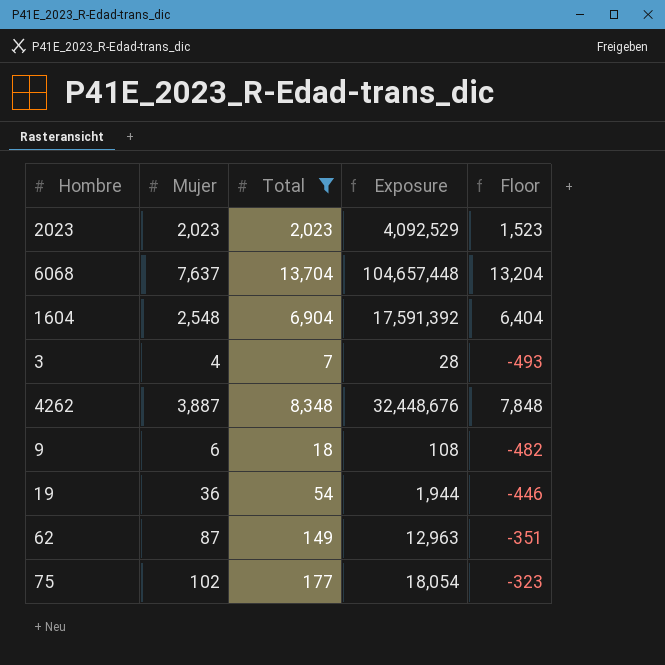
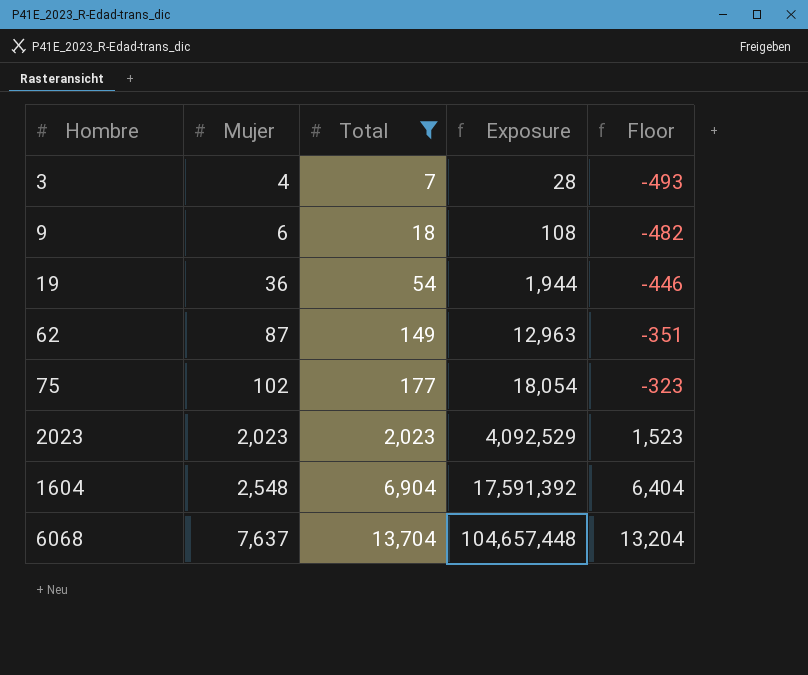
row order: none -> Mujer ascending
row 4262: 3,887 | 8,348 | 32,448,676 | 7,848 -> none

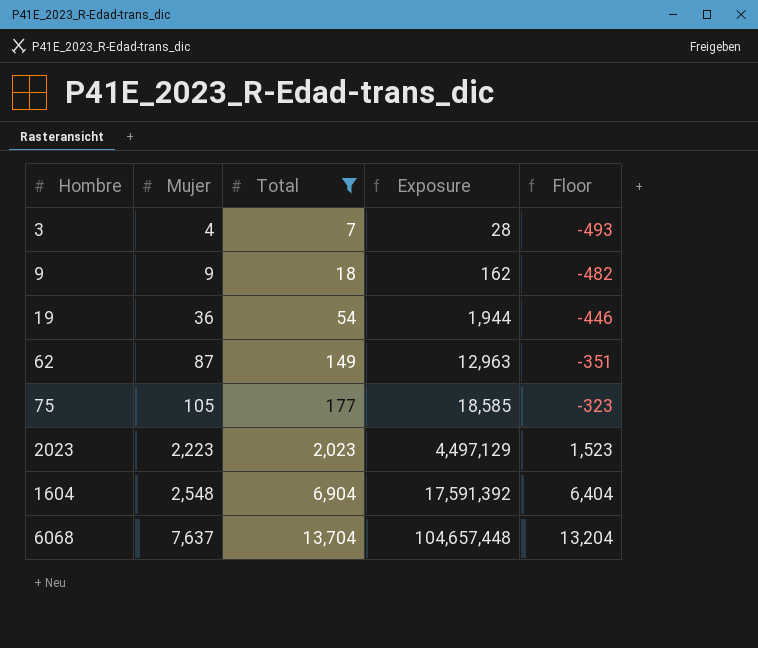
9 | Mujer: 6 -> 9
9 | Exposure: 108 -> 162
75 | Mujer: 102 -> 105
75 | Exposure: 18,054 -> 18,585
2023 | Mujer: 2,023 -> 2,223
2023 | Exposure: 4,092,529 -> 4,497,129

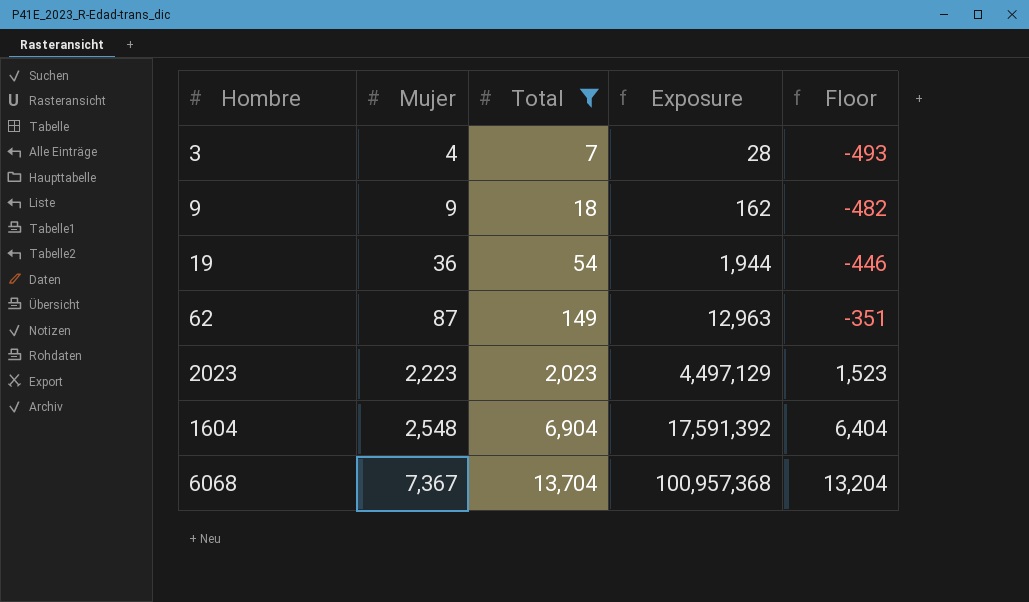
row 75: 105 | 177 | 18,585 | -323 -> none
6068 | Mujer: 7,637 -> 7,367
6068 | Exposure: 104,657,448 -> 100,957,368

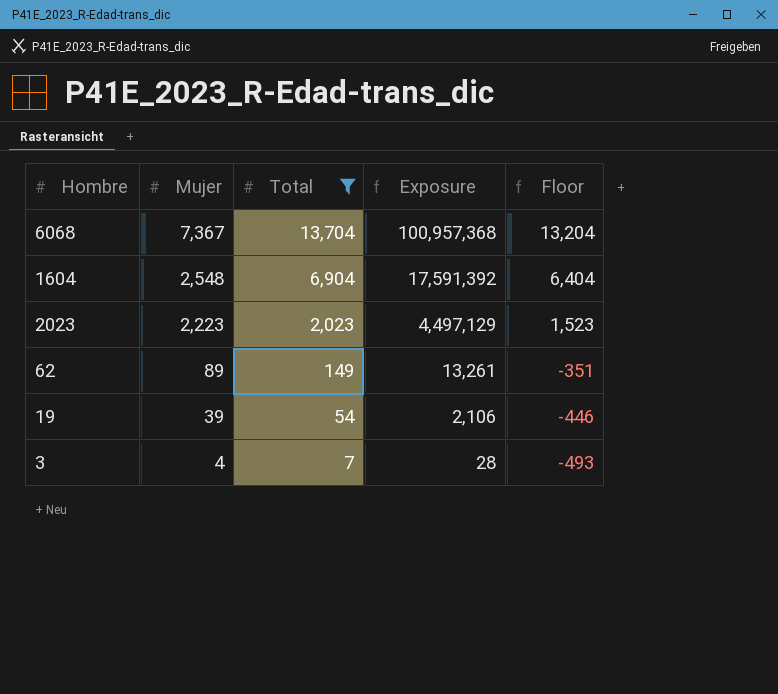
row order: Mujer ascending -> Mujer descending
row 9: 9 | 18 | 162 | -482 -> none
62 | Mujer: 87 -> 89
62 | Exposure: 12,963 -> 13,261
19 | Mujer: 36 -> 39
19 | Exposure: 1,944 -> 2,106

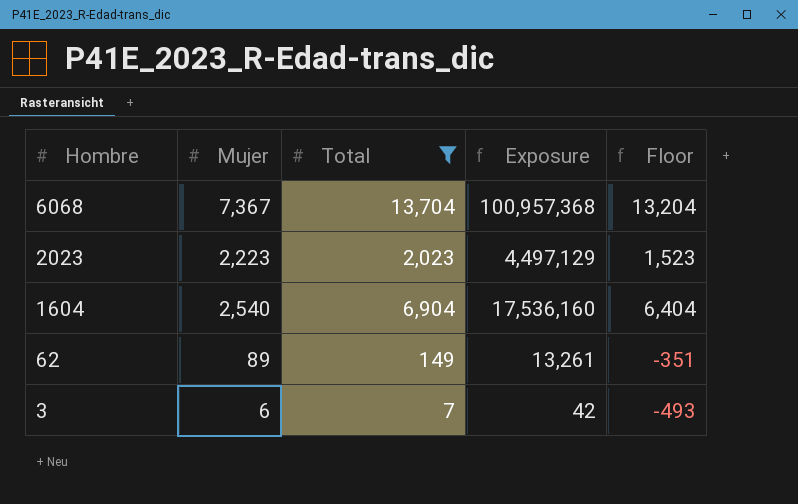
row order: Mujer descending -> Hombre descending
row 19: 39 | 54 | 2,106 | -446 -> none
1604 | Mujer: 2,548 -> 2,540
1604 | Exposure: 17,591,392 -> 17,536,160
3 | Mujer: 4 -> 6
3 | Exposure: 28 -> 42

